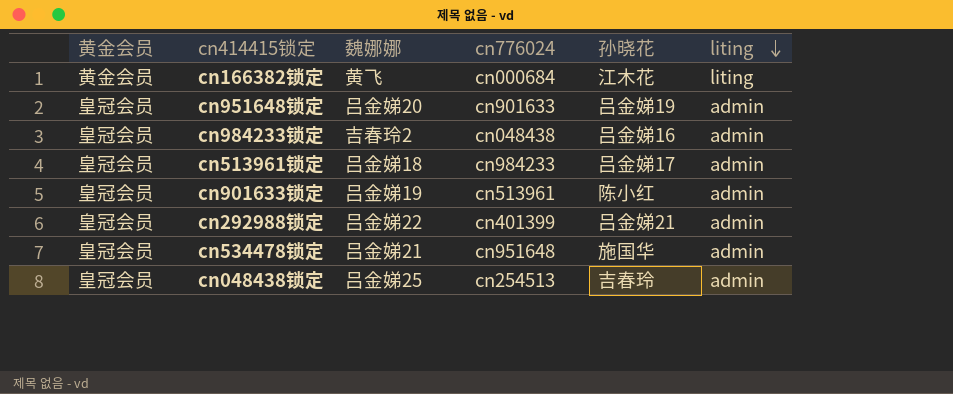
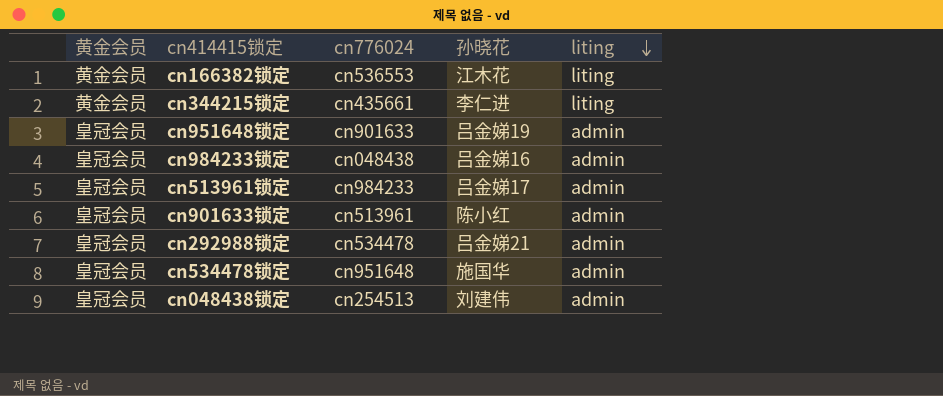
column 魏娜娜 | position: 3 -> none
cn166382锁定 | cn776024: cn000684 -> cn536553
row cn344215锁定: none -> 黄金会员 | cn435661 | 李仁进 | liting
cn292988锁定 | cn776024: cn401399 -> cn534478
cn048438锁定 | 孙晓花: 吉春玲 -> 刘建伟

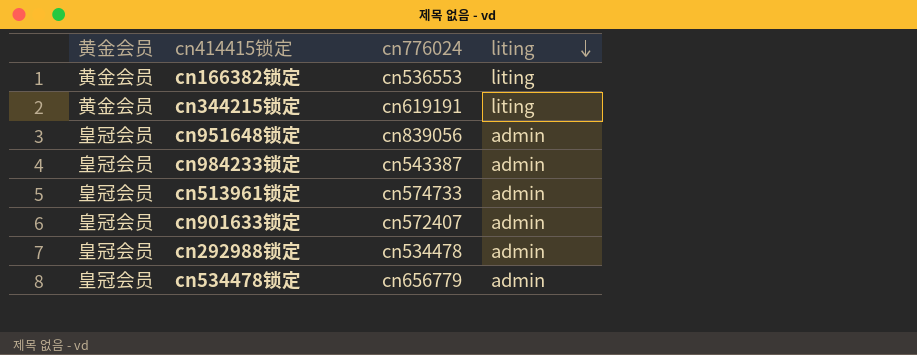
column 孙晓花 | position: 4 -> none
row cn048438锁定: 皇冠会员 | cn254513 | 刘建伟 | admin -> none
cn344215锁定 | cn776024: cn435661 -> cn619191
cn951648锁定 | cn776024: cn901633 -> cn839056
cn984233锁定 | cn776024: cn048438 -> cn543387
cn513961锁定 | cn776024: cn984233 -> cn574733
cn901633锁定 | cn776024: cn513961 -> cn572407
cn534478锁定 | cn776024: cn951648 -> cn656779

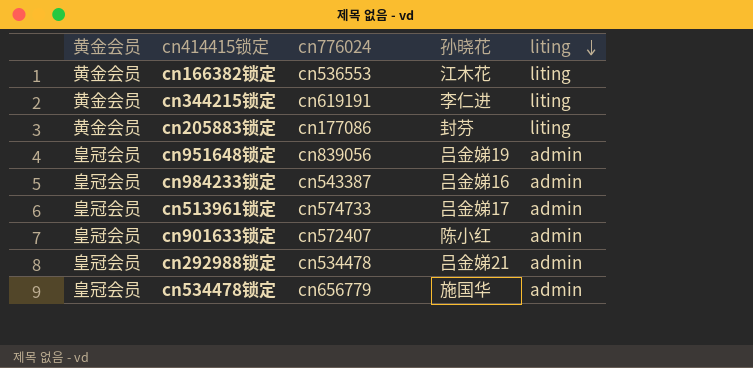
column 孙晓花 | position: none -> 4
row cn205883锁定: none -> 黄金会员 | cn177086 | 封芬 | liting

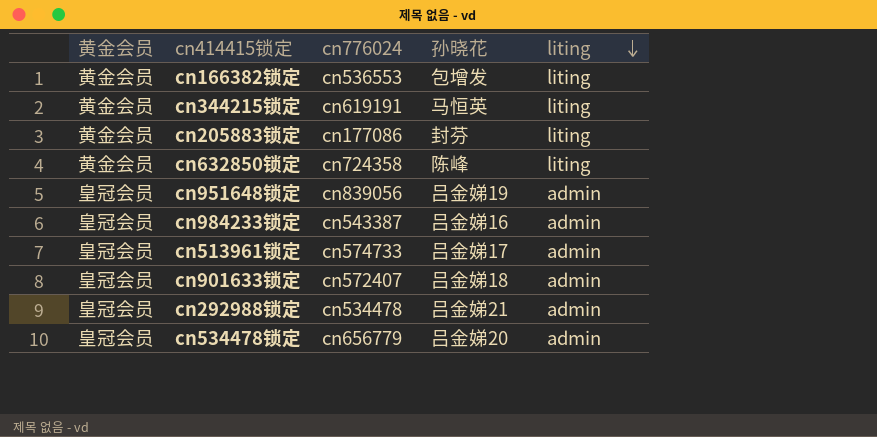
cn166382锁定 | 孙晓花: 江木花 -> 包增发
cn344215锁定 | 孙晓花: 李仁进 -> 马恒英
row cn632850锁定: none -> 黄金会员 | cn724358 | 陈峰 | liting
cn901633锁定 | 孙晓花: 陈小红 -> 吕金娣18
cn534478锁定 | 孙晓花: 施国华 -> 吕金娣20

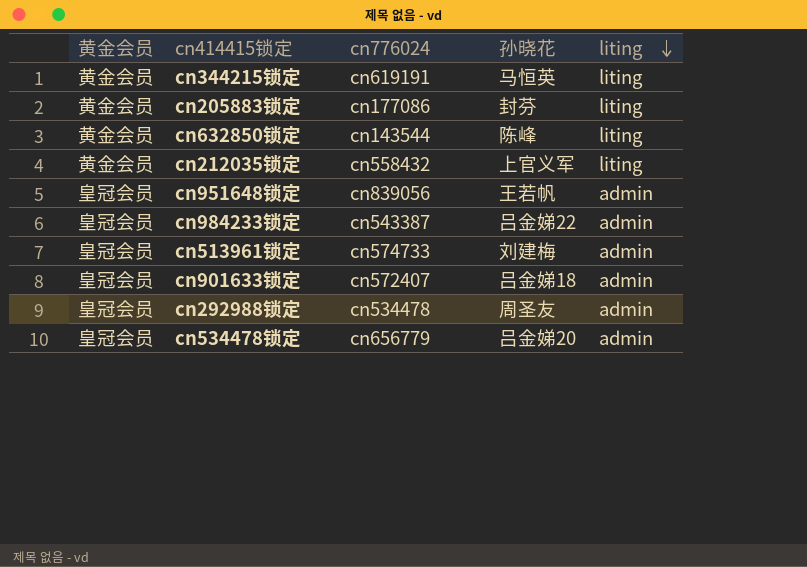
row cn166382锁定: 黄金会员 | cn536553 | 包增发 | liting -> none
cn632850锁定 | cn776024: cn724358 -> cn143544
row cn212035锁定: none -> 黄金会员 | cn558432 | 上官义军 | liting
cn951648锁定 | 孙晓花: 吕金娣19 -> 王若帆
cn984233锁定 | 孙晓花: 吕金娣16 -> 吕金娣22
cn513961锁定 | 孙晓花: 吕金娣17 -> 刘建梅
cn292988锁定 | 孙晓花: 吕金娣21 -> 周圣友

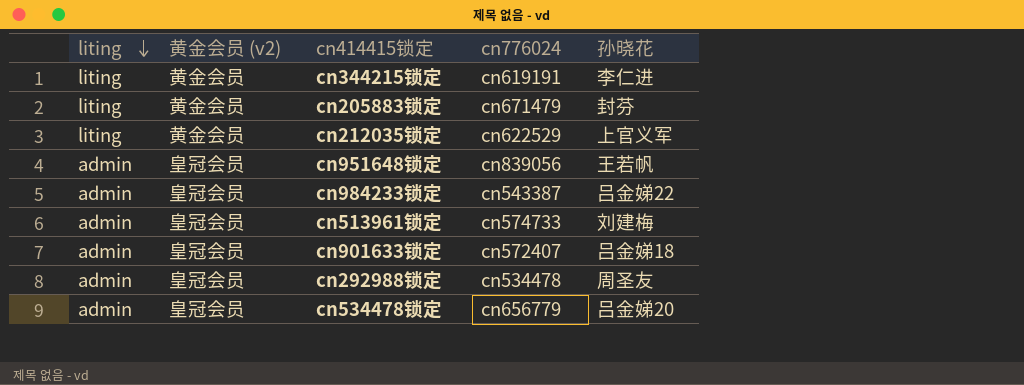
column liting | position: 5 -> 1
column name: 黄金会员 -> 黄金会员 (v2)
row cn632850锁定: 黄金会员 | cn143544 | 陈峰 | liting -> none
cn344215锁定 | 孙晓花: 马恒英 -> 李仁进
cn205883锁定 | cn776024: cn177086 -> cn671479
cn212035锁定 | cn776024: cn558432 -> cn622529

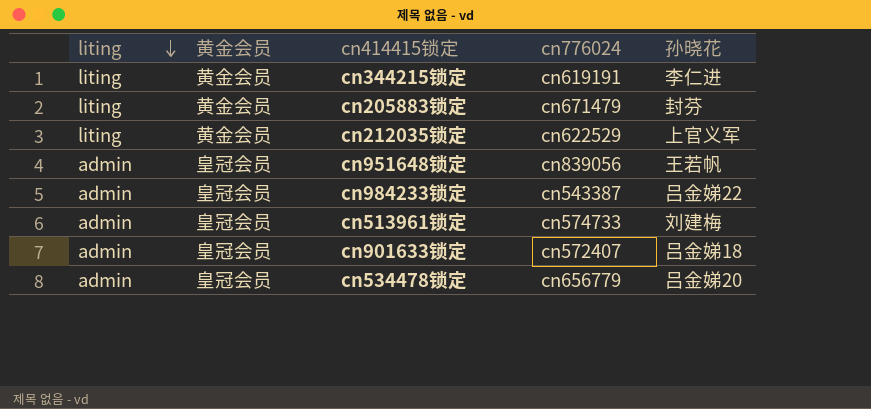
column name: 黄金会员 (v2) -> 黄金会员
row cn292988锁定: admin | 皇冠会员 | cn534478 | 周圣友 -> none

